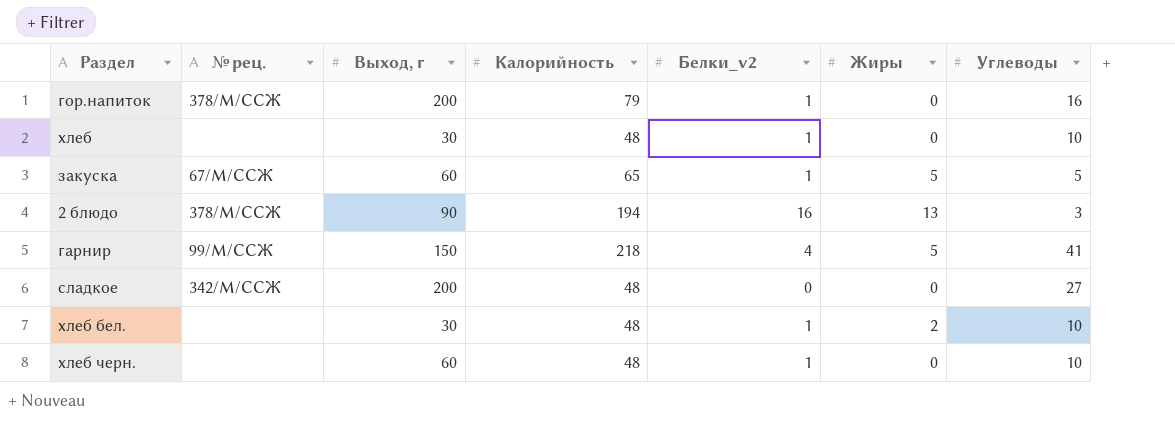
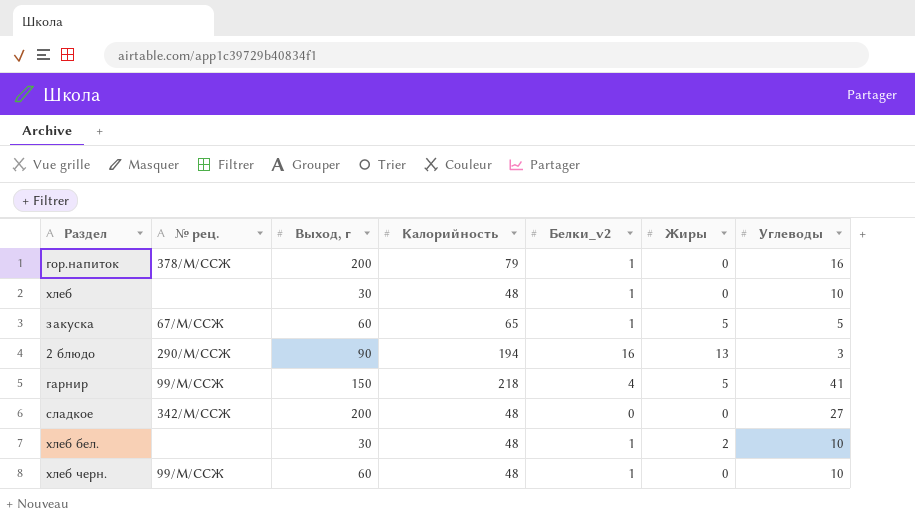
2 блюдо | № рец.: 378/М/ССЖ -> 290/М/ССЖ
хлеб черн. | № рец.: none -> 99/М/ССЖ

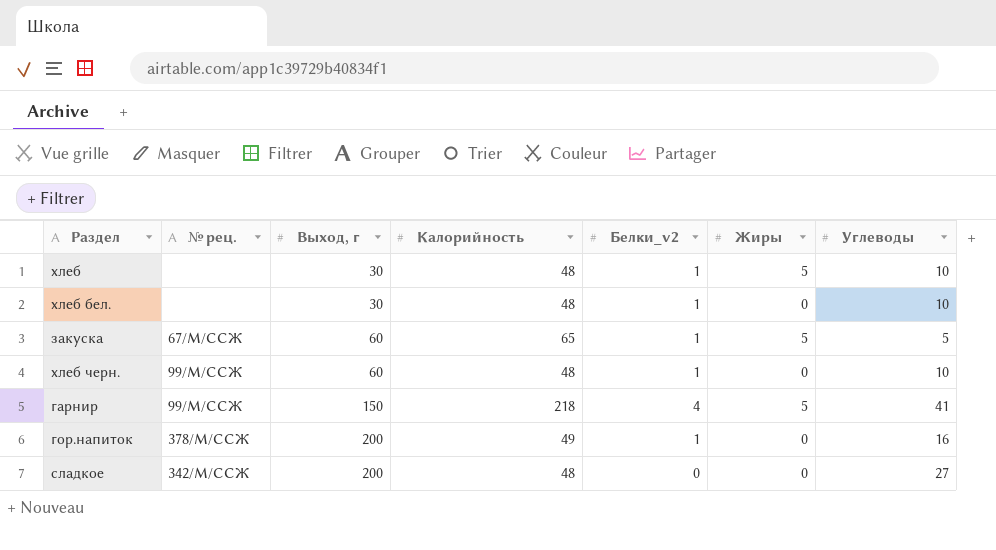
row order: none -> Выход, г ascending
row 2 блюдо: 290/М/ССЖ | 90 | 194 | 16 | 13 | 3 -> none
хлеб | Жиры: 0 -> 5
хлеб бел. | Жиры: 2 -> 0
гор.напиток | Калорийность: 79 -> 49

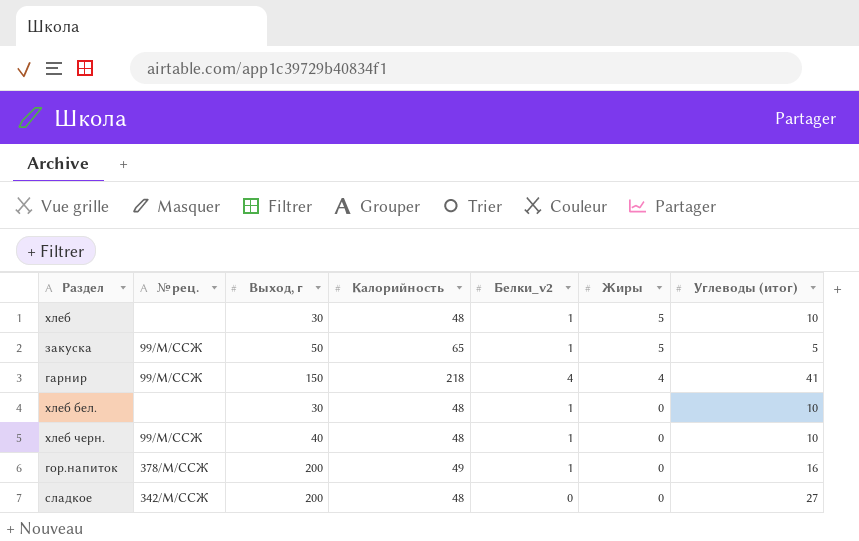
row order: Выход, г ascending -> Жиры descending
column name: Углеводы -> Углеводы (итог)
закуска | № рец.: 67/М/ССЖ -> 99/М/ССЖ
закуска | Выход, г: 60 -> 50
гарнир | Жиры: 5 -> 4
хлеб черн. | Выход, г: 60 -> 40

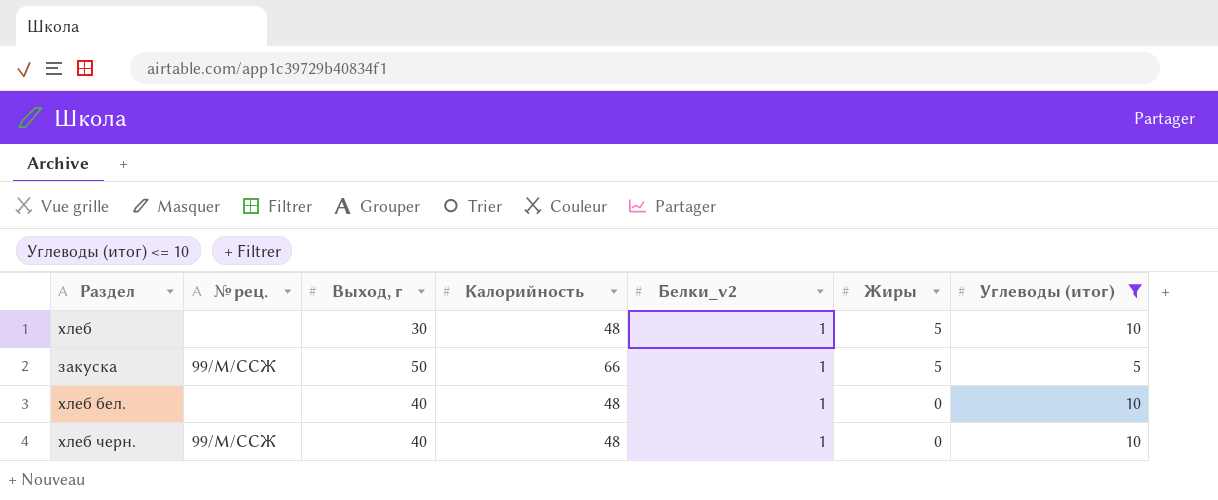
filter: none -> Углеводы (итог) <= 10
закуска | Калорийность: 65 -> 66
хлеб бел. | Выход, г: 30 -> 40

